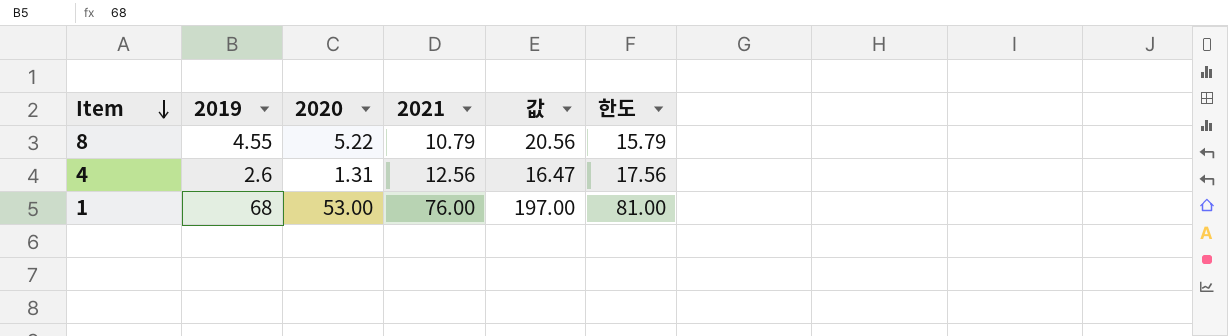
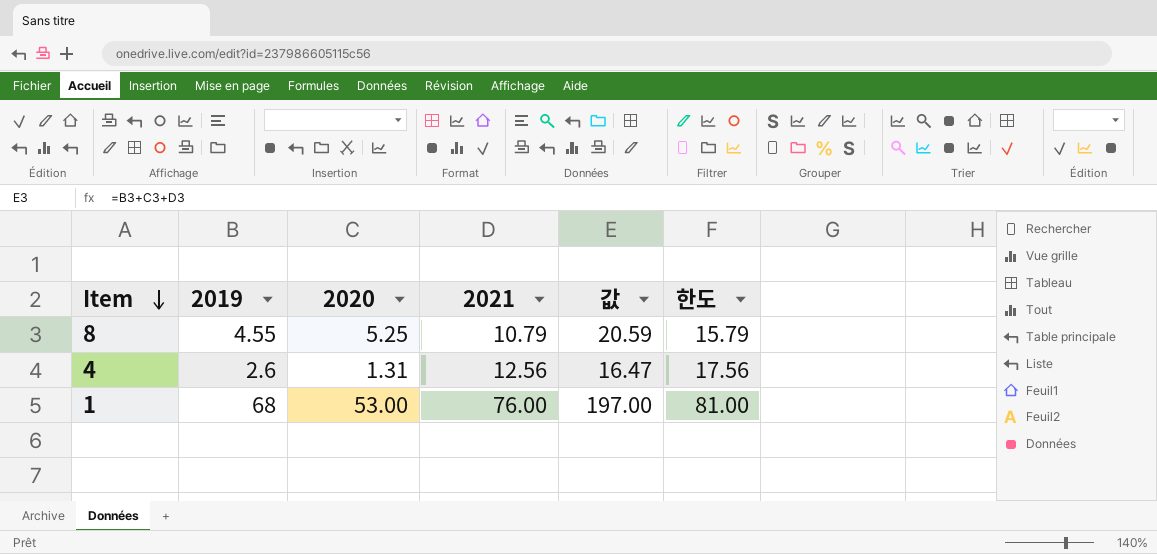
8 | 2020: 5.22 -> 5.25
8 | 값: 20.56 -> 20.59

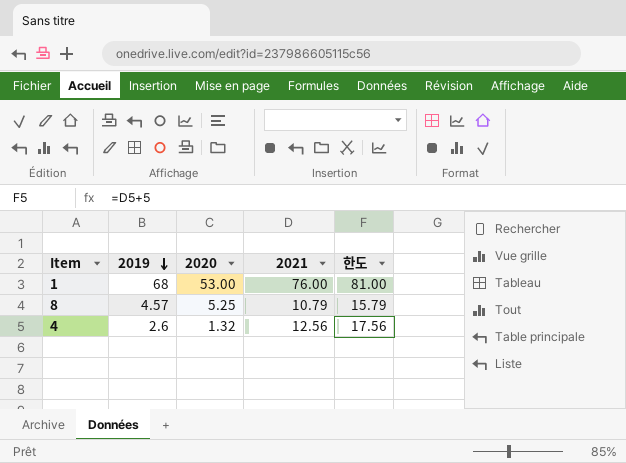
row order: Item descending -> 2019 descending
column 값 | formula: [2019] + [2020] + [2021] -> none
8 | 2019: 4.55 -> 4.57
4 | 2020: 1.31 -> 1.32

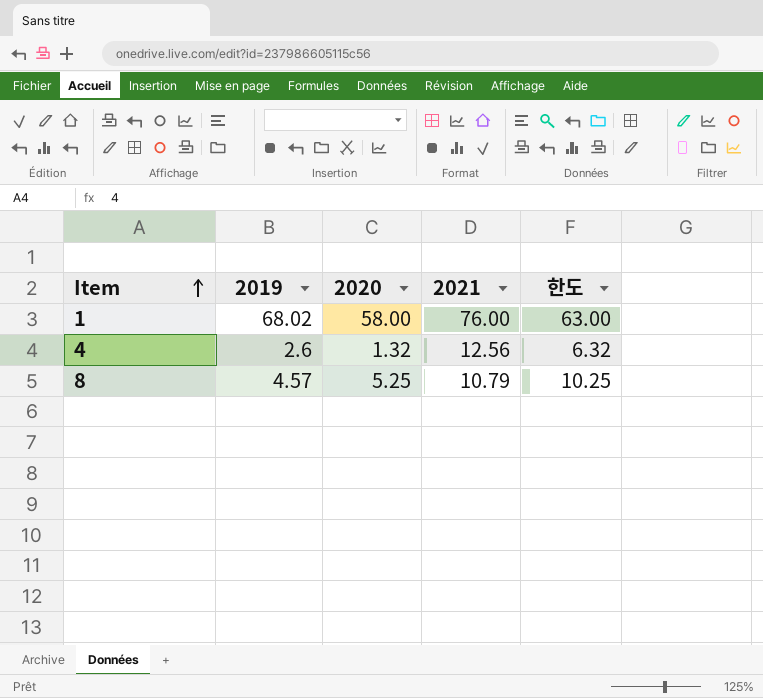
row order: 2019 descending -> Item ascending
column 한도 | formula: [2021] + 5 -> [2020] + 5
1 | 2019: 68 -> 68.02
1 | 2020: 53.00 -> 58.00

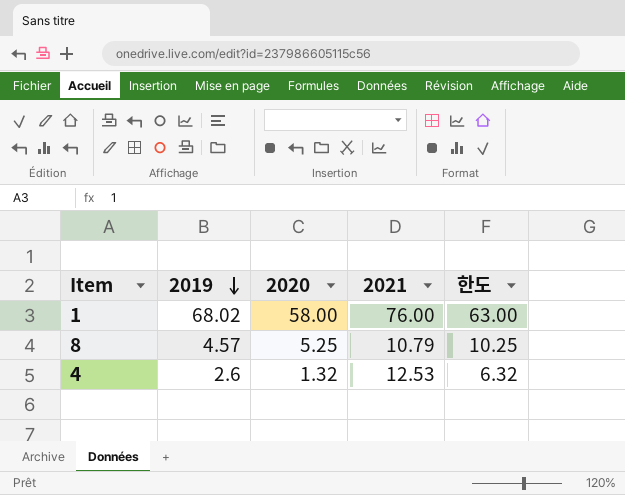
row order: Item ascending -> 2019 descending
4 | 2021: 12.56 -> 12.53

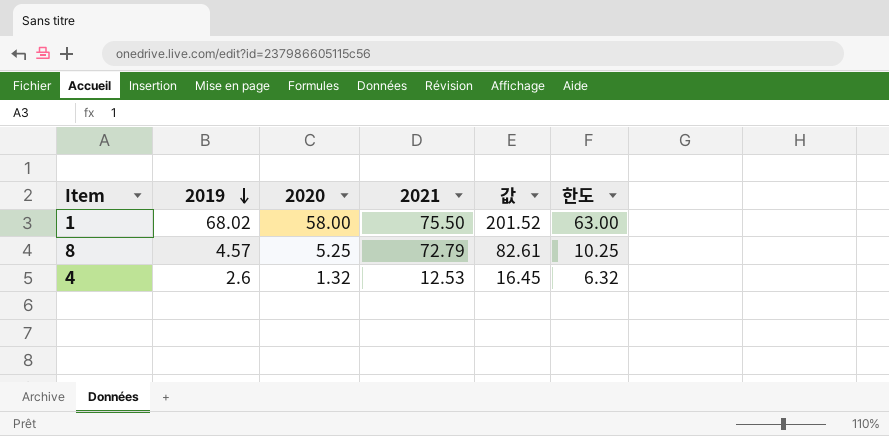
column 값 | formula: none -> [2019] + [2020] + [2021]
1 | 2021: 76.00 -> 75.50
8 | 2021: 10.79 -> 72.79

